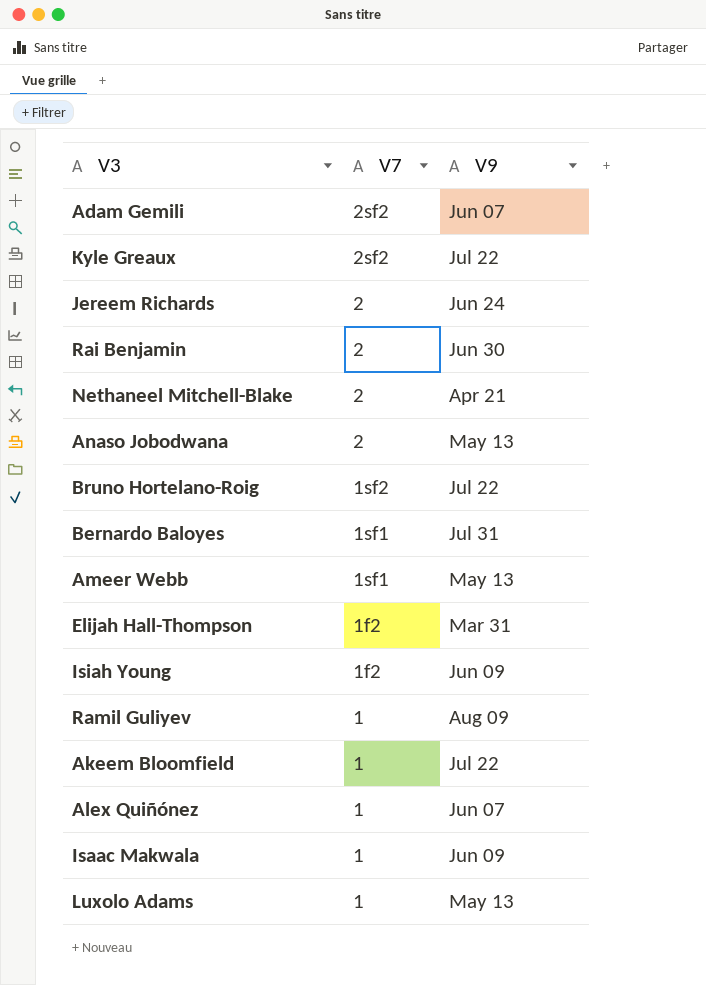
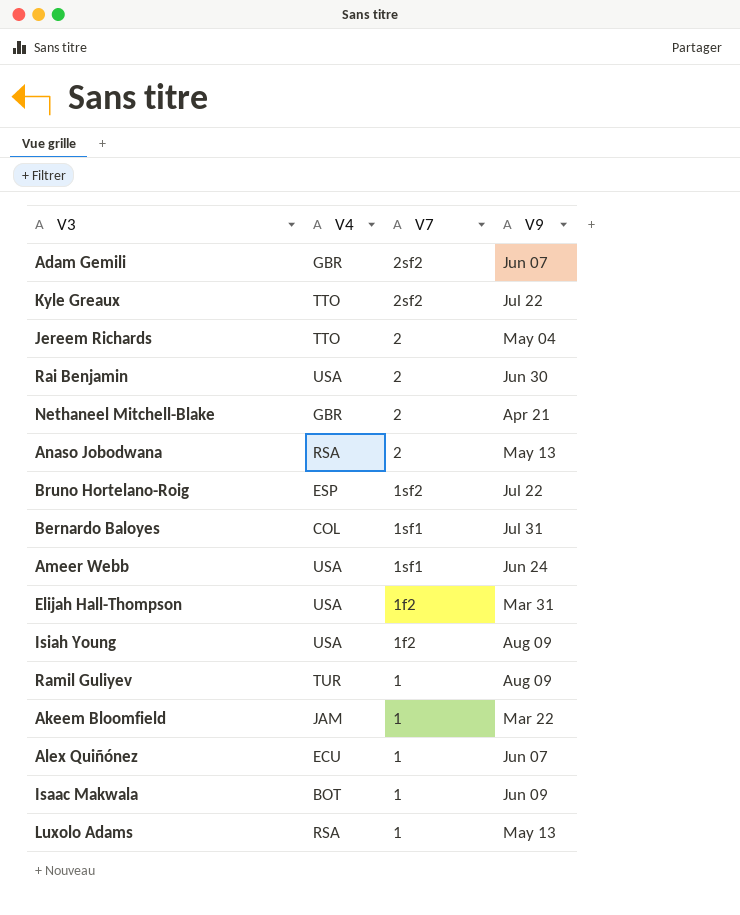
column V4 | position: none -> 2
Jereem Richards | V9: Jun 24 -> May 04
Ameer Webb | V9: May 13 -> Jun 24
Isiah Young | V9: Jun 09 -> Aug 09
Akeem Bloomfield | V9: Jul 22 -> Mar 22

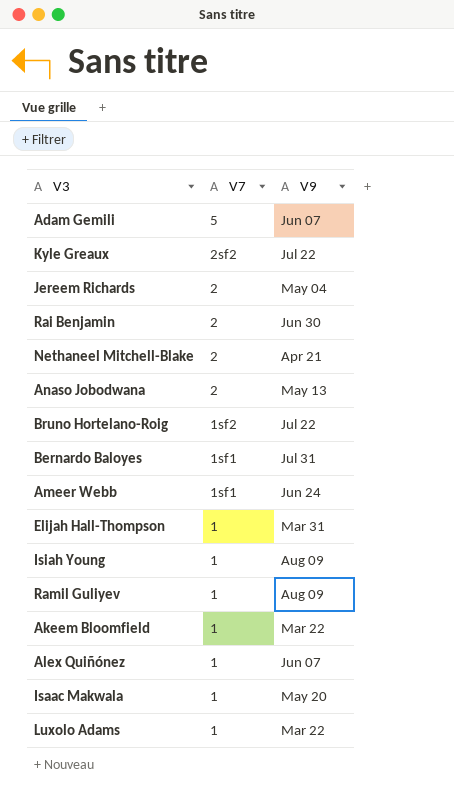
column V4 | position: 2 -> none
Adam Gemili | V7: 2sf2 -> 5
Elijah Hall-Thompson | V7: 1f2 -> 1
Isiah Young | V7: 1f2 -> 1
Isaac Makwala | V9: Jun 09 -> May 20
Luxolo Adams | V9: May 13 -> Mar 22

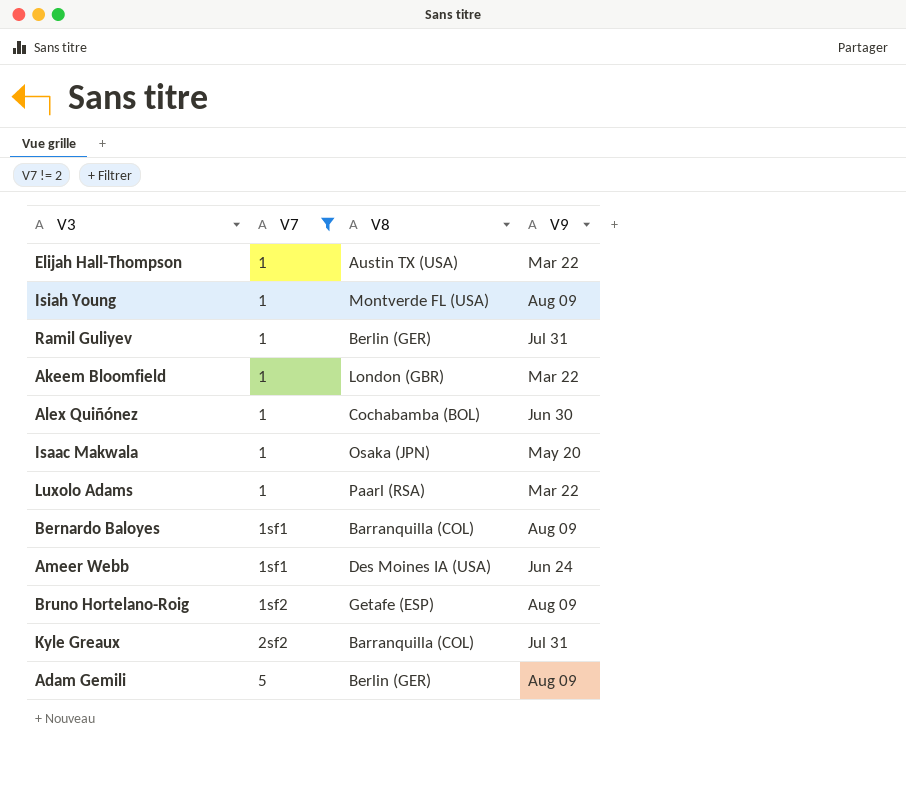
filter: none -> V7 != 2
row order: V7 descending -> V7 ascending
column V8 | position: none -> 3
Elijah Hall-Thompson | V9: Mar 31 -> Mar 22
Ramil Guliyev | V9: Aug 09 -> Jul 31
Alex Quiñónez | V9: Jun 07 -> Jun 30
Bernardo Baloyes | V9: Jul 31 -> Aug 09
Bruno Hortelano-Roig | V9: Jul 22 -> Aug 09
Kyle Greaux | V9: Jul 22 -> Jul 31
Adam Gemili | V9: Jun 07 -> Aug 09

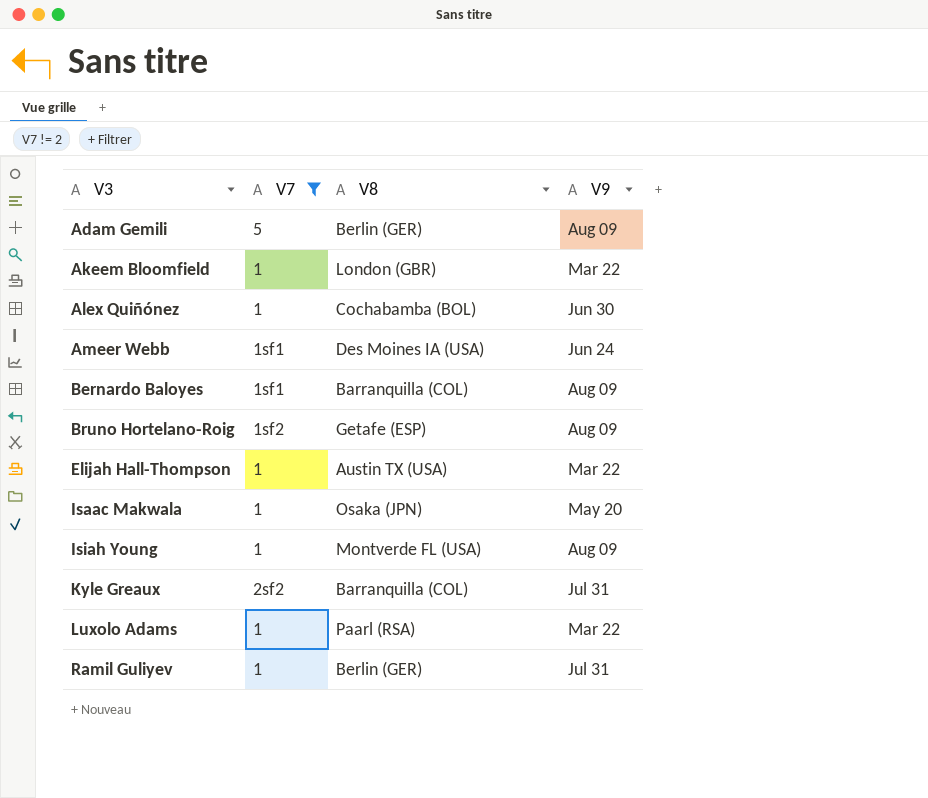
row order: V7 ascending -> V3 ascending

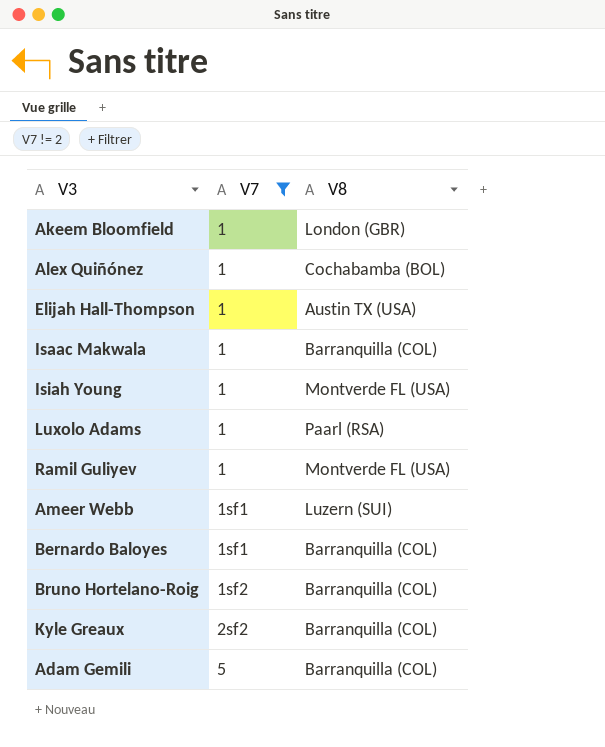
row order: V3 ascending -> V7 ascending
column V9 | position: 4 -> none
Isaac Makwala | V8: Osaka (JPN) -> Barranquilla (COL)
Ramil Guliyev | V8: Berlin (GER) -> Montverde FL (USA)
Ameer Webb | V8: Des Moines IA (USA) -> Luzern (SUI)
Bruno Hortelano-Roig | V8: Getafe (ESP) -> Barranquilla (COL)
Adam Gemili | V8: Berlin (GER) -> Barranquilla (COL)

